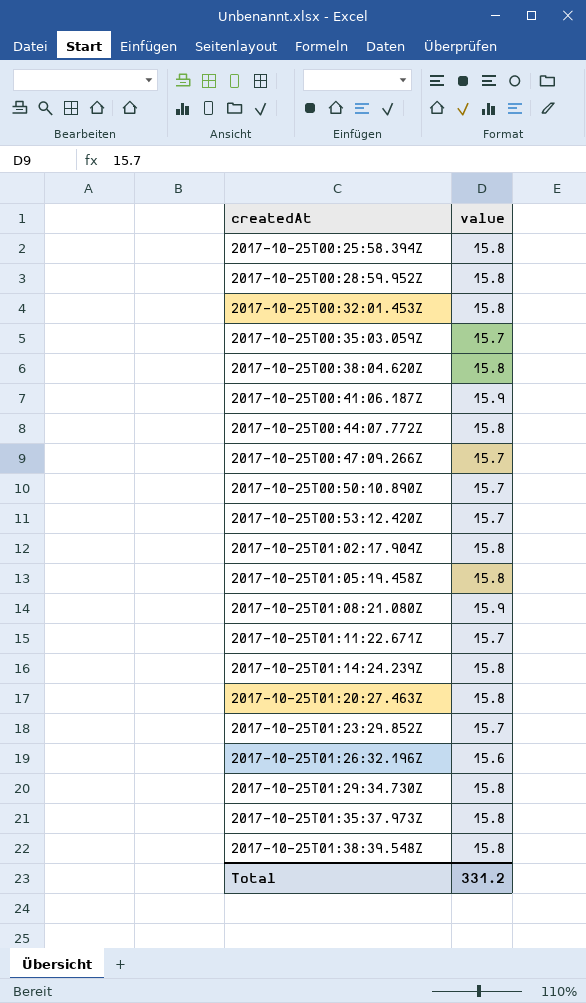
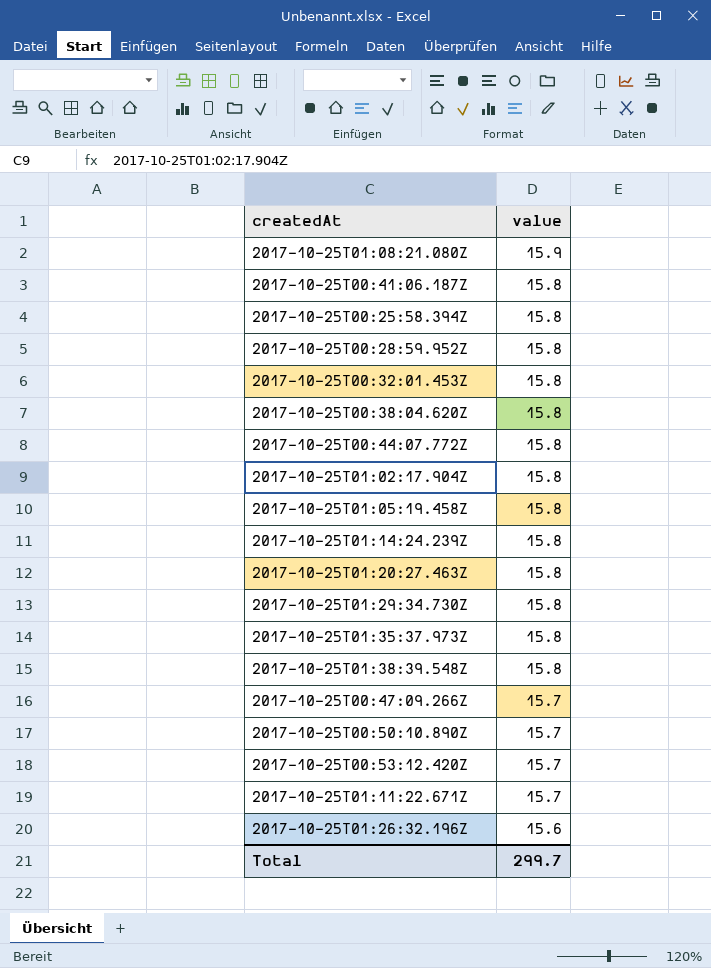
row order: createdAt ascending -> value descending
row 2017-10-25T00:35:03.059Z: 15.7 -> none
row 2017-10-25T01:23:29.852Z: 15.7 -> none
2017-10-25T00:41:06.187Z | value: 15.9 -> 15.8
Total | value: 331.2 -> 299.7

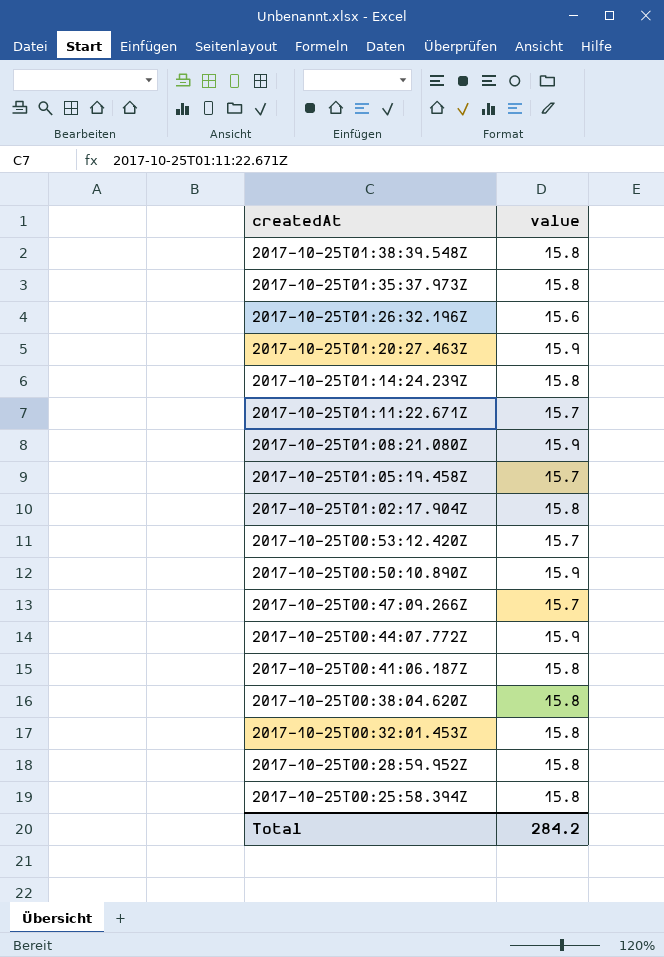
row order: value descending -> createdAt descending
row 2017-10-25T01:29:34.730Z: 15.8 -> none
2017-10-25T01:20:27.463Z | value: 15.8 -> 15.9
2017-10-25T01:05:19.458Z | value: 15.8 -> 15.7
2017-10-25T00:50:10.890Z | value: 15.7 -> 15.9
2017-10-25T00:44:07.772Z | value: 15.8 -> 15.9
Total | value: 299.7 -> 284.2

